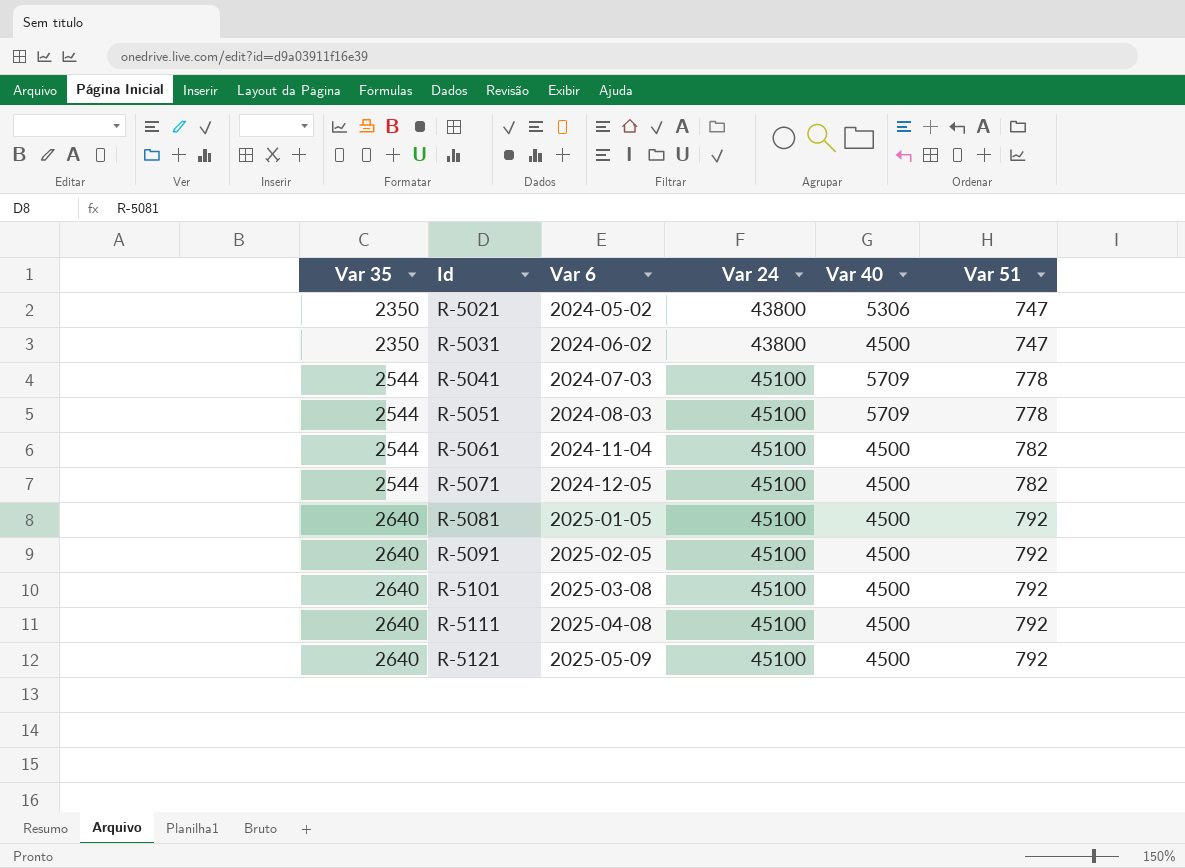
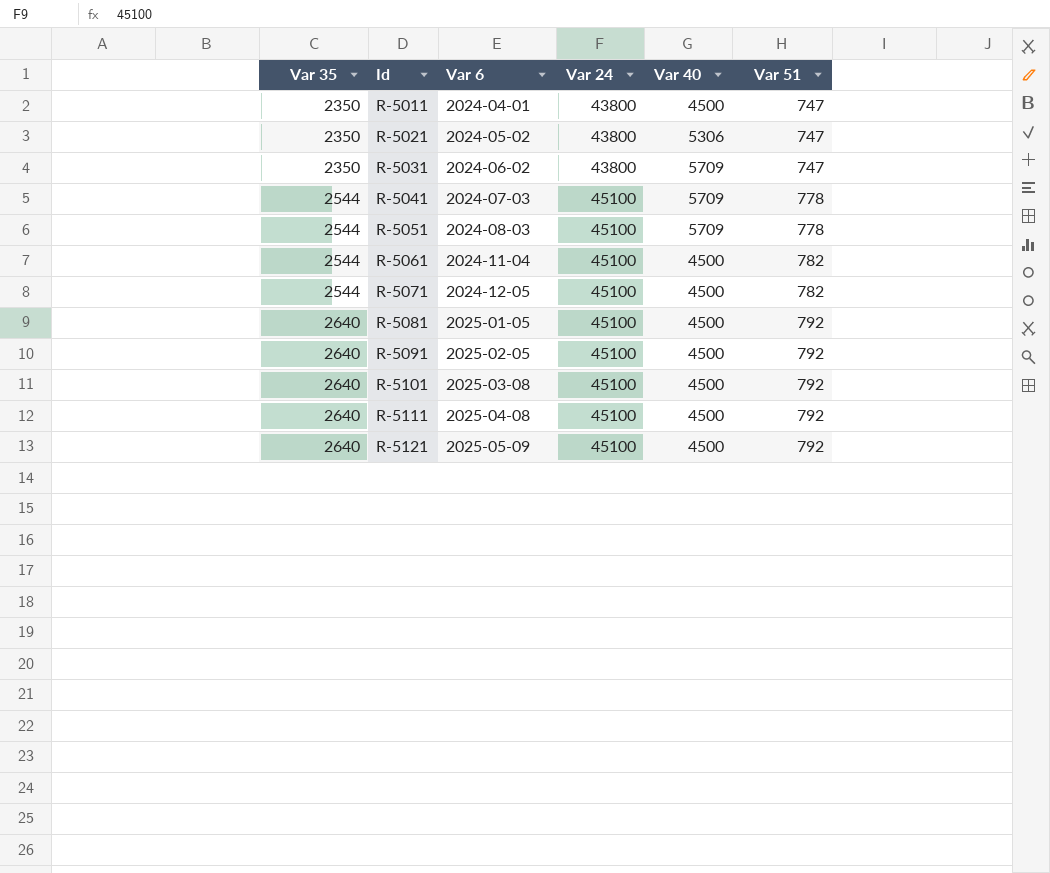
row R-5011: none -> 2350 | 2024-04-01 | 43800 | 4500 | 747
R-5031 | Var 40: 4500 -> 5709

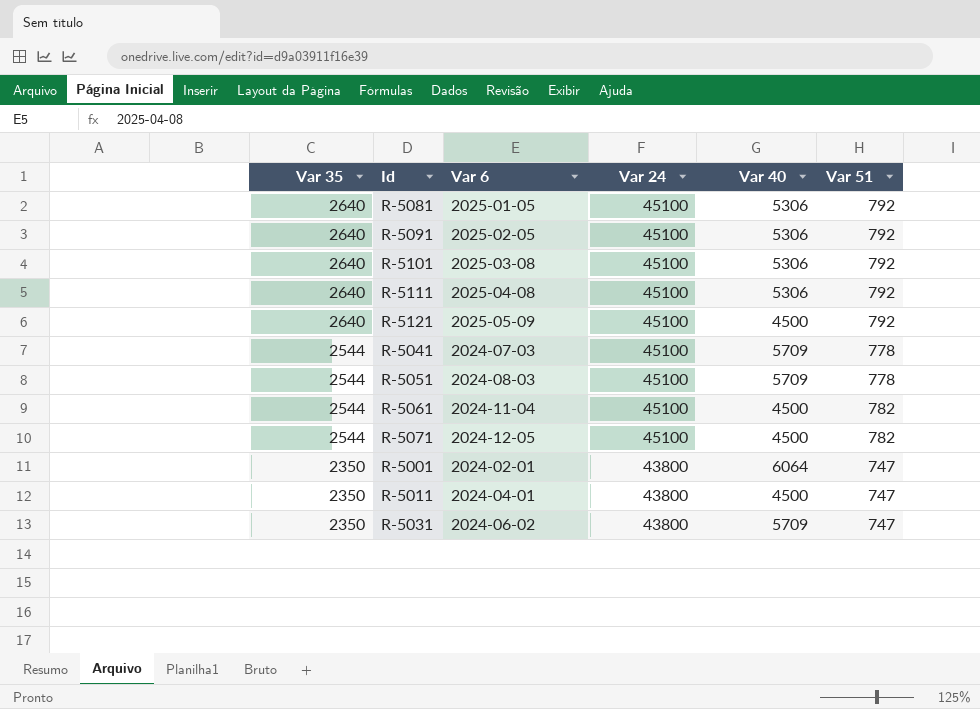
row order: Var 35 ascending -> Var 35 descending
row R-5021: 2350 | 2024-05-02 | 43800 | 5306 | 747 -> none
R-5081 | Var 40: 4500 -> 5306
R-5091 | Var 40: 4500 -> 5306
R-5101 | Var 40: 4500 -> 5306
R-5111 | Var 40: 4500 -> 5306
row R-5001: none -> 2350 | 2024-02-01 | 43800 | 6064 | 747

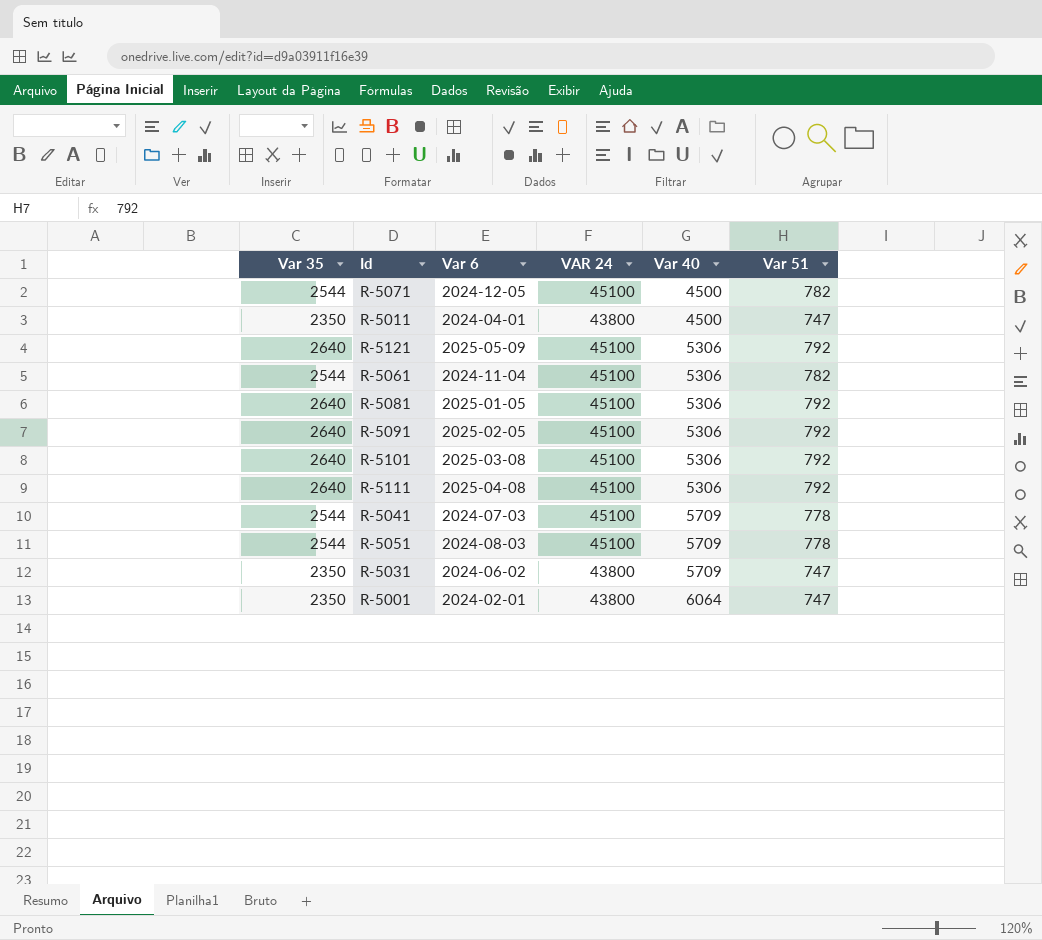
row order: Var 35 descending -> Var 40 ascending
column name: Var 24 -> VAR 24
R-5121 | Var 40: 4500 -> 5306
R-5061 | Var 40: 4500 -> 5306

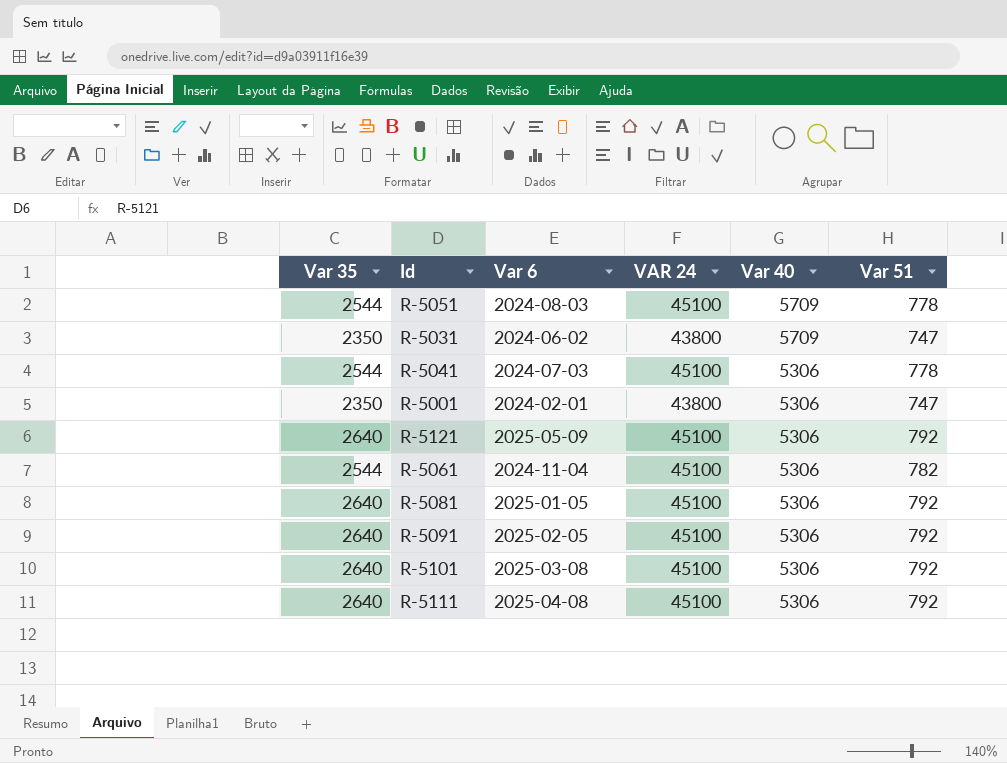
row order: Var 40 ascending -> Var 40 descending
row R-5071: 2544 | 2024-12-05 | 45100 | 4500 | 782 -> none
row R-5011: 2350 | 2024-04-01 | 43800 | 4500 | 747 -> none
R-5041 | Var 40: 5709 -> 5306
R-5001 | Var 40: 6064 -> 5306

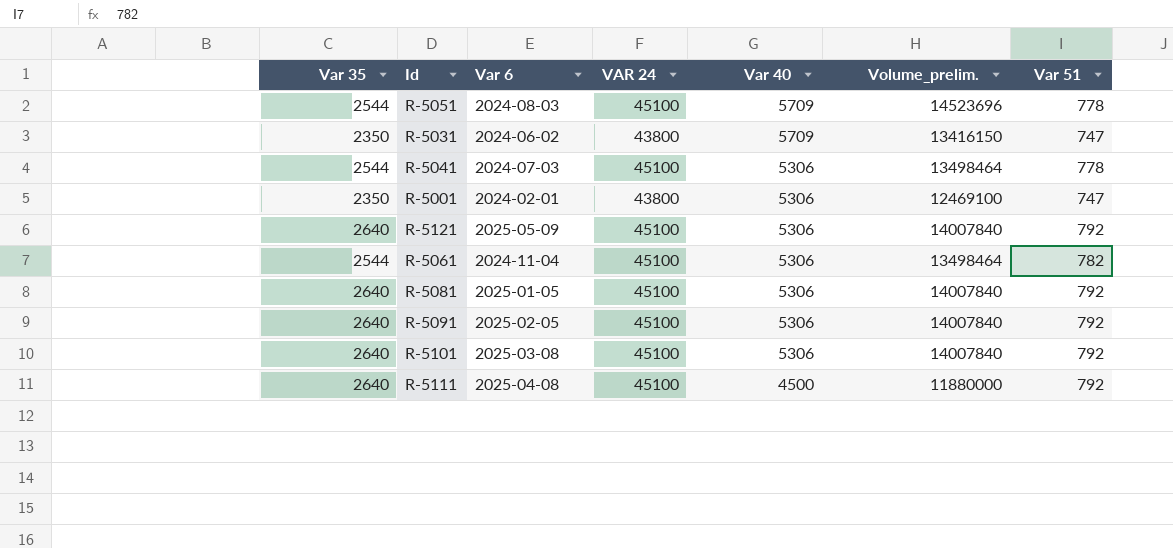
column Volume_prelim. | formula: none -> [Var 35] * [Var 40]
R-5111 | Var 40: 5306 -> 4500

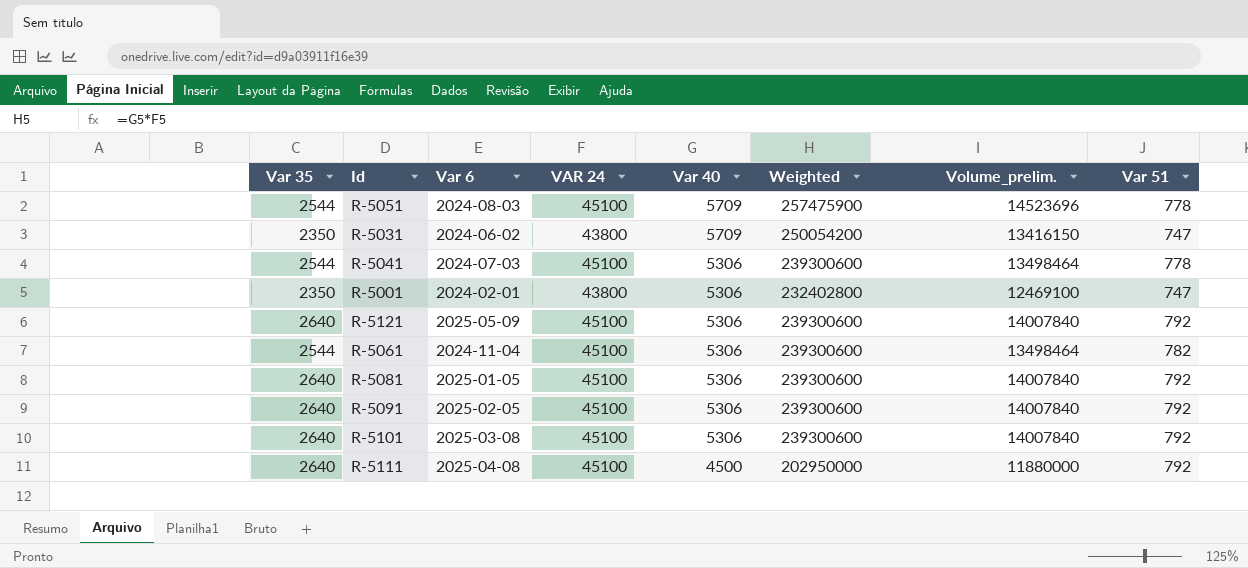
column Weighted | formula: none -> [VAR 24] * [Var 40]

